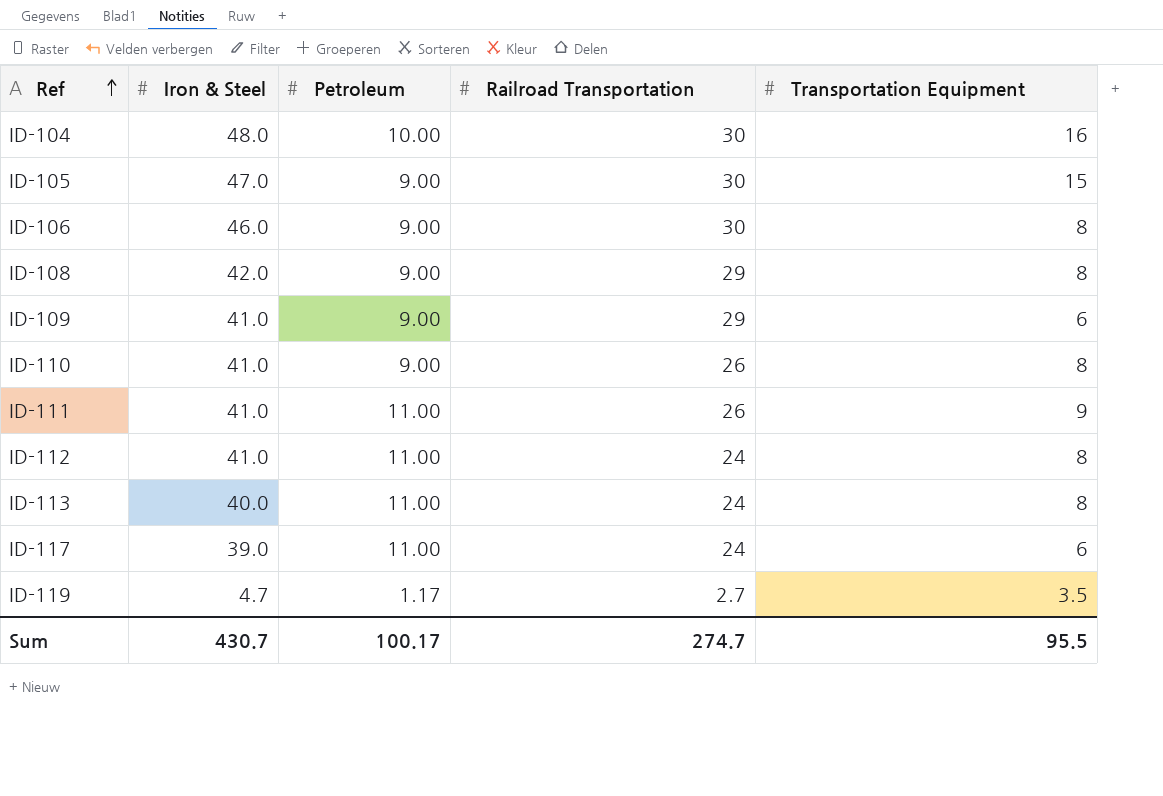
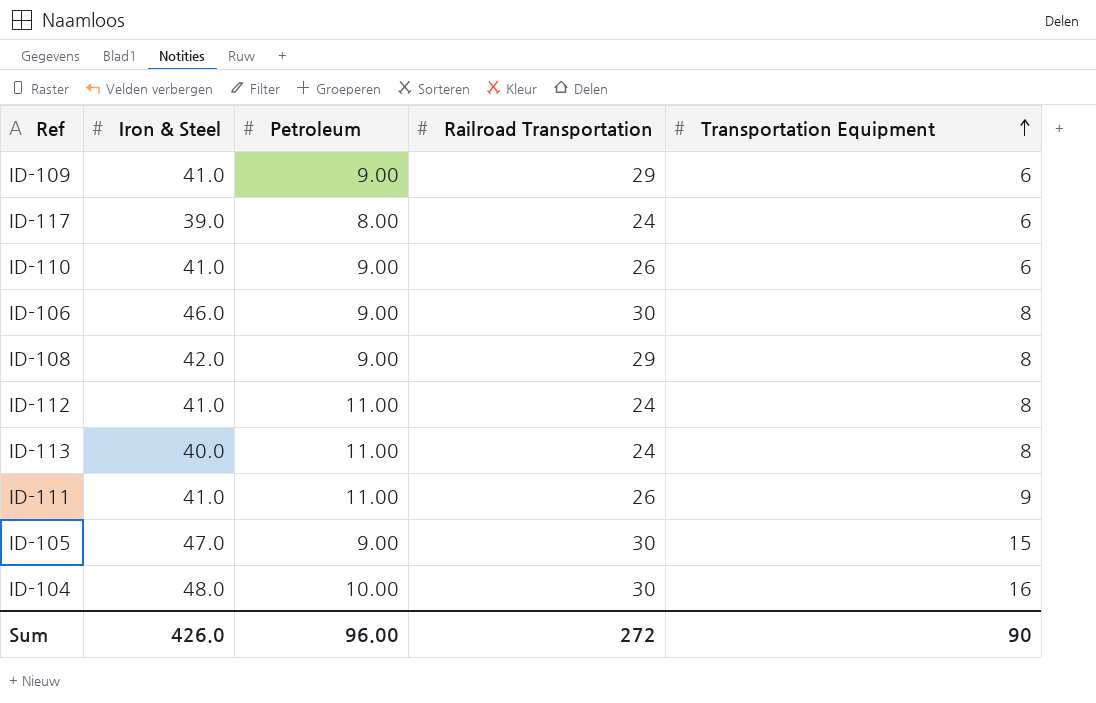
row order: Ref ascending -> Transportation Equipment ascending
row ID-119: 4.7 | 1.17 | 2.7 | 3.5 -> none
ID-117 | Petroleum: 11.00 -> 8.00
ID-110 | Transportation Equipment: 8 -> 6
Sum | Iron & Steel: 430.7 -> 426.0
Sum | Petroleum: 100.17 -> 96.00
Sum | Railroad Transportation: 274.7 -> 272
Sum | Transportation Equipment: 95.5 -> 90

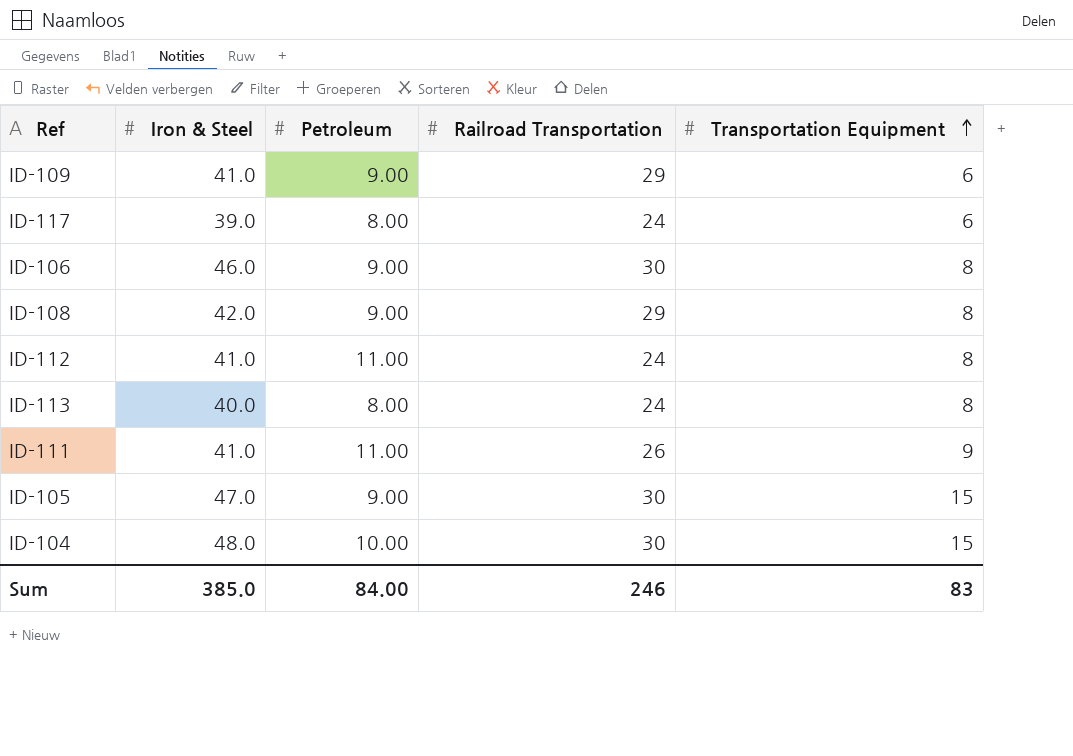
row ID-110: 41.0 | 9.00 | 26 | 6 -> none
ID-113 | Petroleum: 11.00 -> 8.00
ID-104 | Transportation Equipment: 16 -> 15
Sum | Iron & Steel: 426.0 -> 385.0
Sum | Petroleum: 96.00 -> 84.00
Sum | Railroad Transportation: 272 -> 246
Sum | Transportation Equipment: 90 -> 83

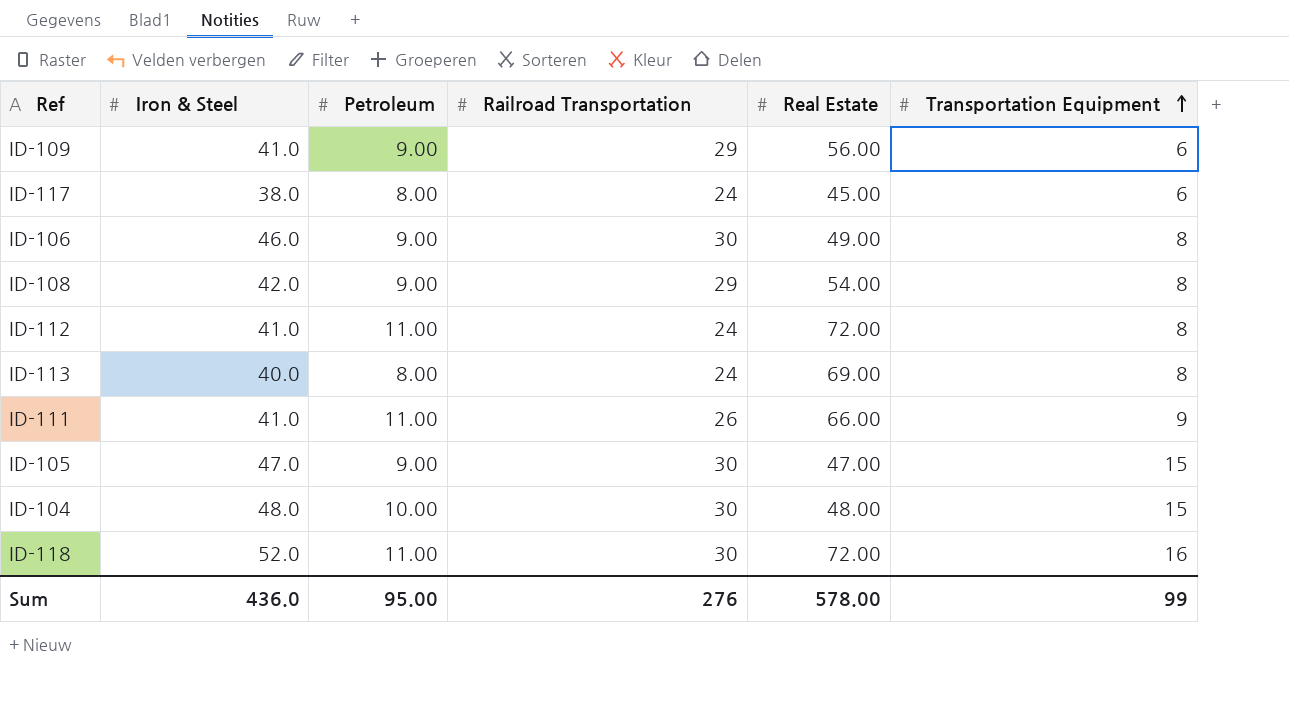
column Real Estate | position: none -> 5
ID-117 | Iron & Steel: 39.0 -> 38.0
row ID-118: none -> 52.0 | 11.00 | 30 | 72.00 | 16
Sum | Iron & Steel: 385.0 -> 436.0
Sum | Petroleum: 84.00 -> 95.00
Sum | Railroad Transportation: 246 -> 276
Sum | Transportation Equipment: 83 -> 99

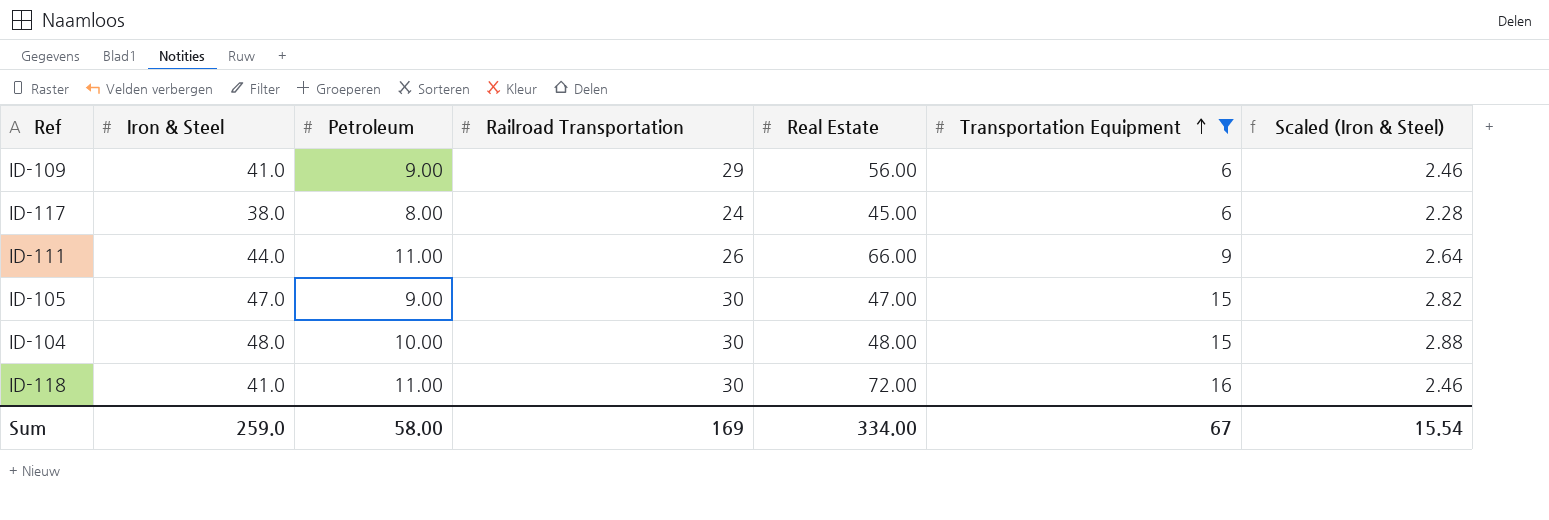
filter: none -> Transportation Equipment != 8
column Scaled (Iron & Steel) | formula: none -> [Iron & Steel] * 0.06
ID-111 | Iron & Steel: 41.0 -> 44.0
ID-118 | Iron & Steel: 52.0 -> 41.0
Sum | Iron & Steel: 436.0 -> 259.0
Sum | Petroleum: 95.00 -> 58.00
Sum | Railroad Transportation: 276 -> 169
Sum | Real Estate: 578.00 -> 334.00
Sum | Transportation Equipment: 99 -> 67

